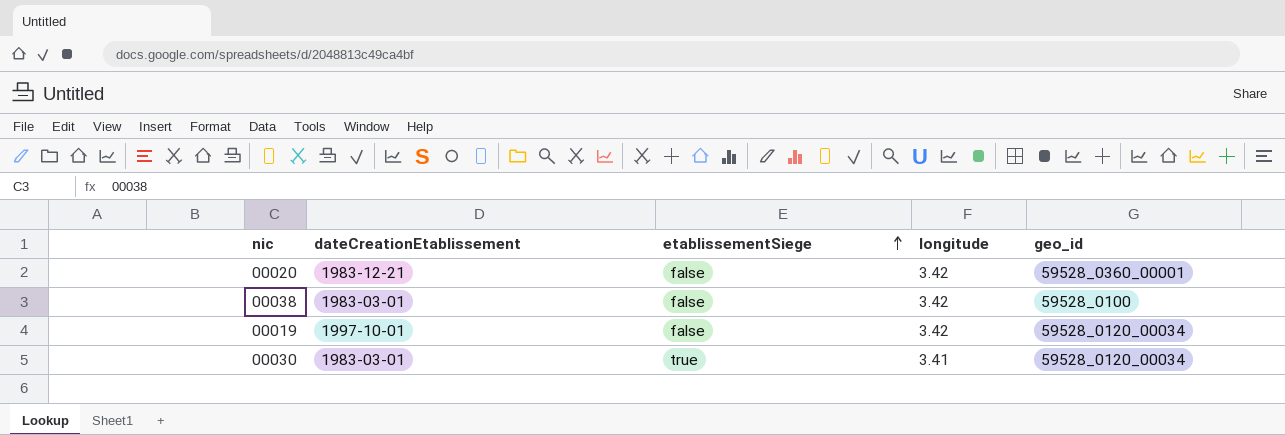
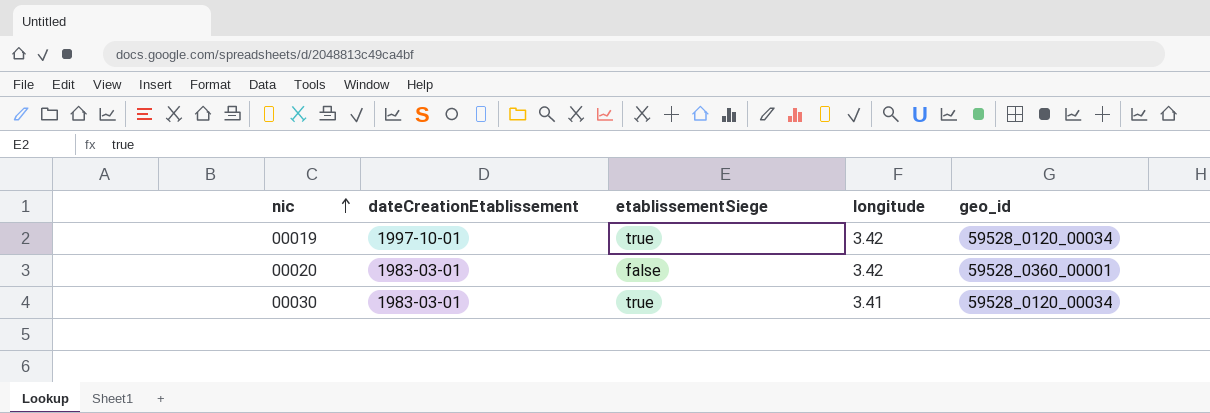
row order: etablissementSiege ascending -> nic ascending
row 00038: 1983-03-01 | false | 3.42 | 59528_0100 -> none
00019 | etablissementSiege: false -> true
00020 | dateCreationEtablissement: 1983-12-21 -> 1983-03-01

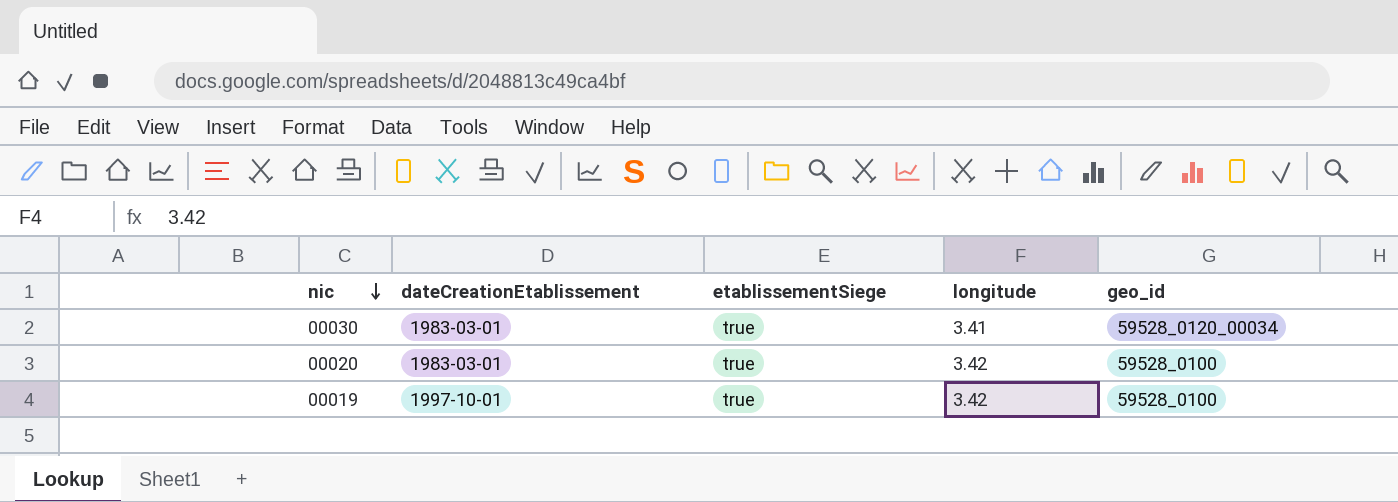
row order: nic ascending -> nic descending
00020 | etablissementSiege: false -> true
00020 | geo_id: 59528_0360_00001 -> 59528_0100
00019 | geo_id: 59528_0120_00034 -> 59528_0100

